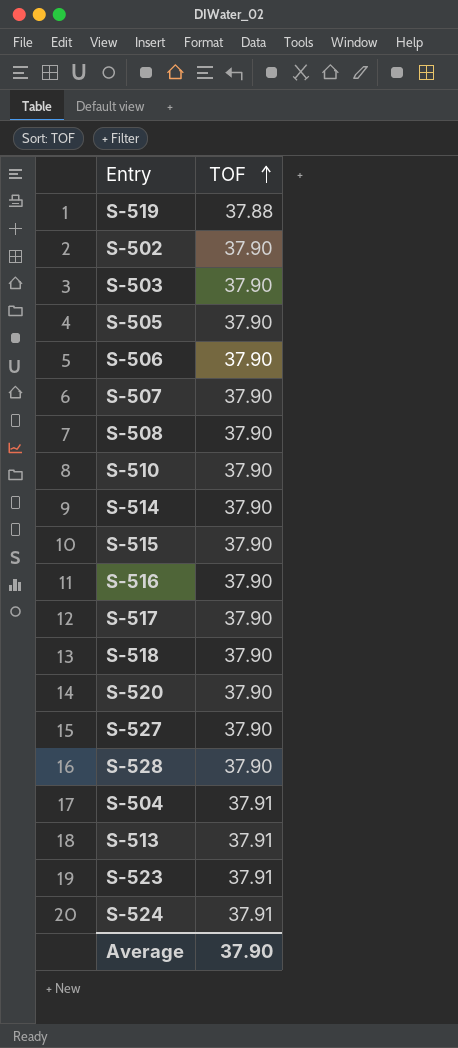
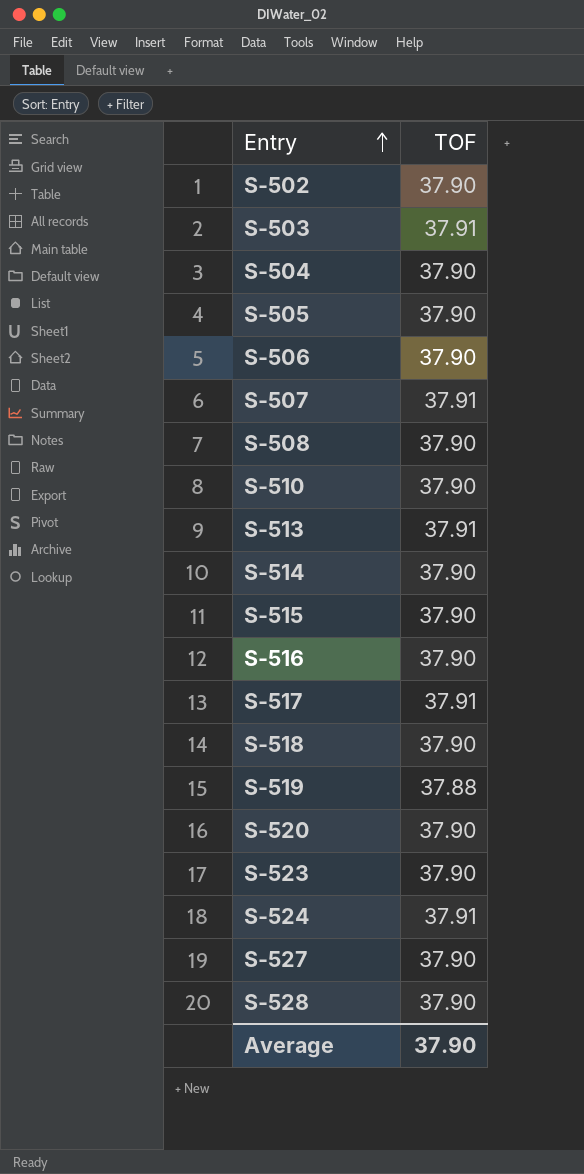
row order: TOF ascending -> Entry ascending
S-503 | TOF: 37.90 -> 37.91
S-504 | TOF: 37.91 -> 37.90
S-507 | TOF: 37.90 -> 37.91
S-517 | TOF: 37.90 -> 37.91
S-523 | TOF: 37.91 -> 37.90

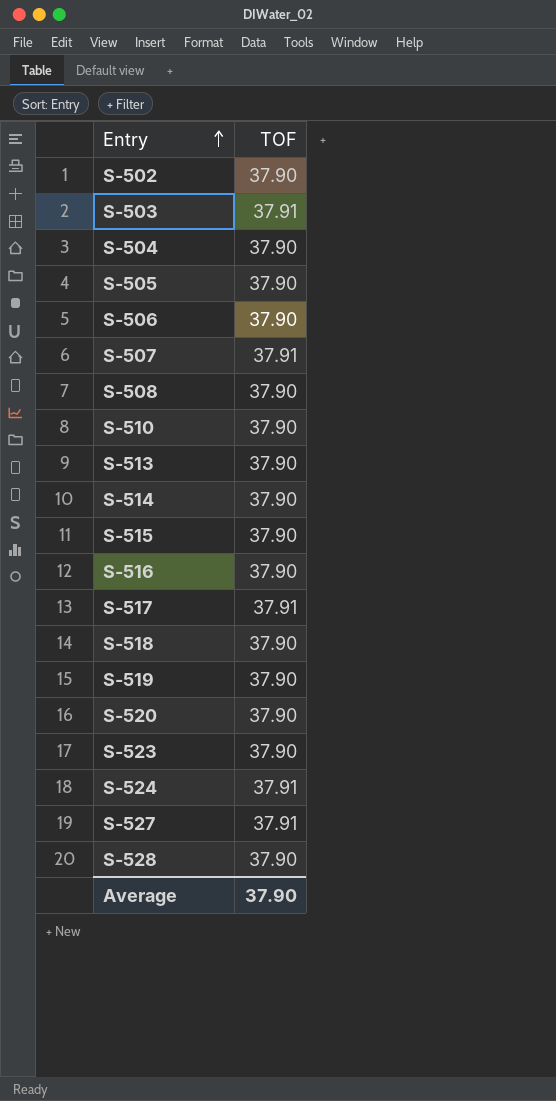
S-513 | TOF: 37.91 -> 37.90
S-519 | TOF: 37.88 -> 37.90
S-527 | TOF: 37.90 -> 37.91

